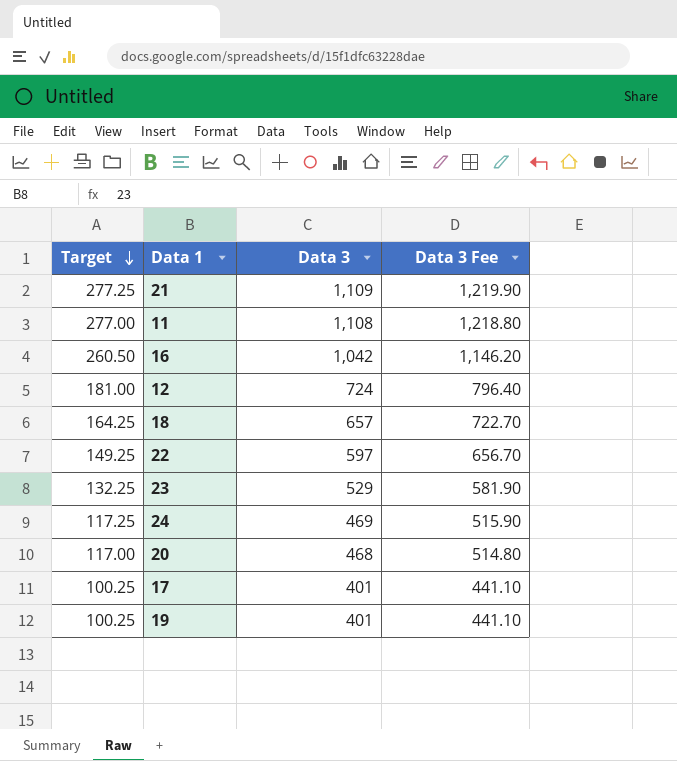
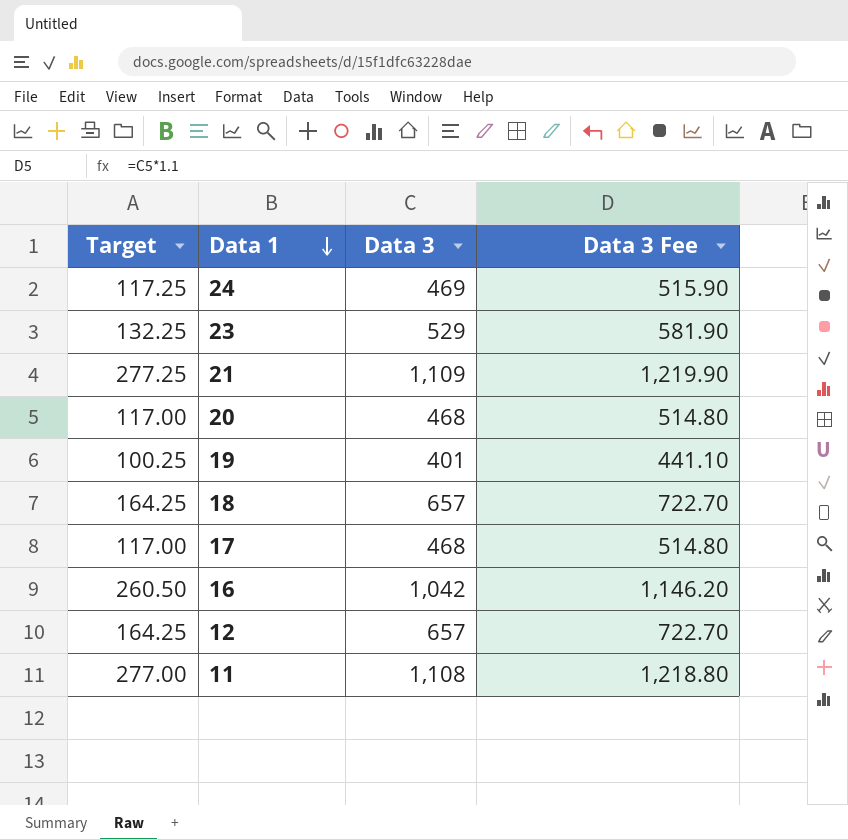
row order: Target descending -> Data 1 descending
row 22: 149.25 | 597 | 656.70 -> none
17 | Target: 100.25 -> 117.00
17 | Data 3: 401 -> 468
17 | Data 3 Fee: 441.10 -> 514.80
12 | Target: 181.00 -> 164.25
12 | Data 3: 724 -> 657
12 | Data 3 Fee: 796.40 -> 722.70

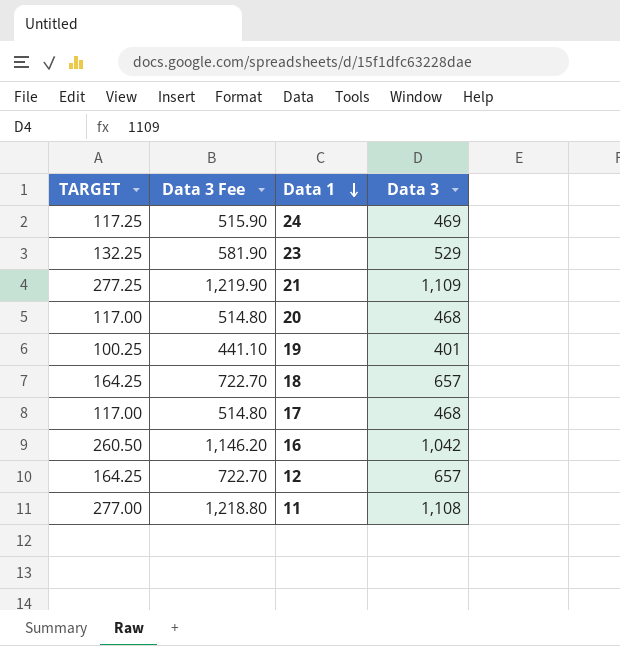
column name: Target -> TARGET
column Data 3 Fee | position: 4 -> 2

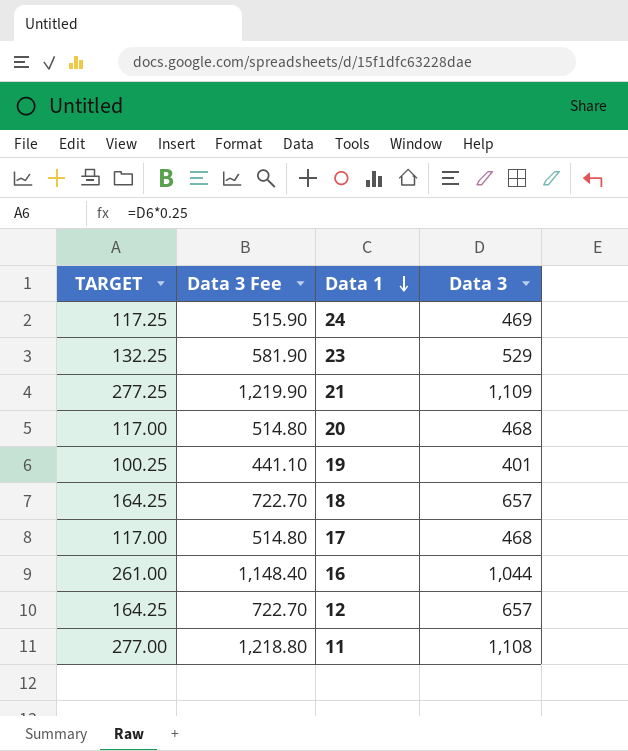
16 | TARGET: 260.50 -> 261.00
16 | Data 3 Fee: 1,146.20 -> 1,148.40
16 | Data 3: 1,042 -> 1,044

